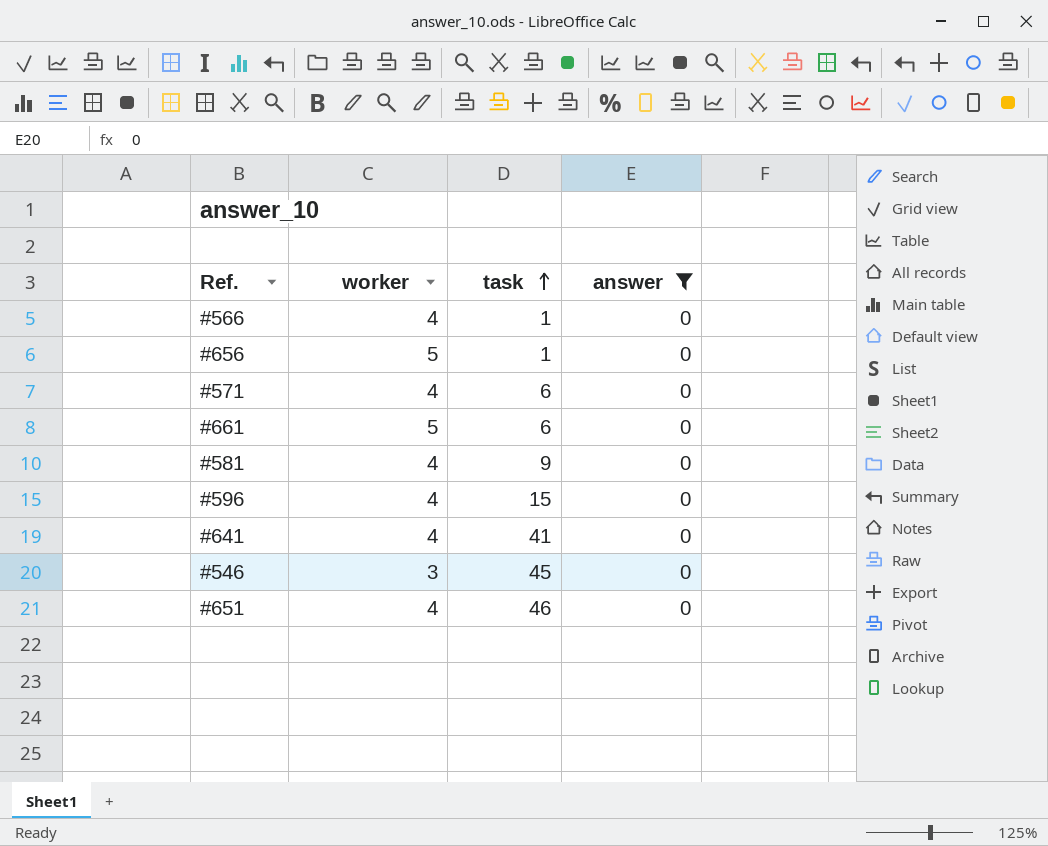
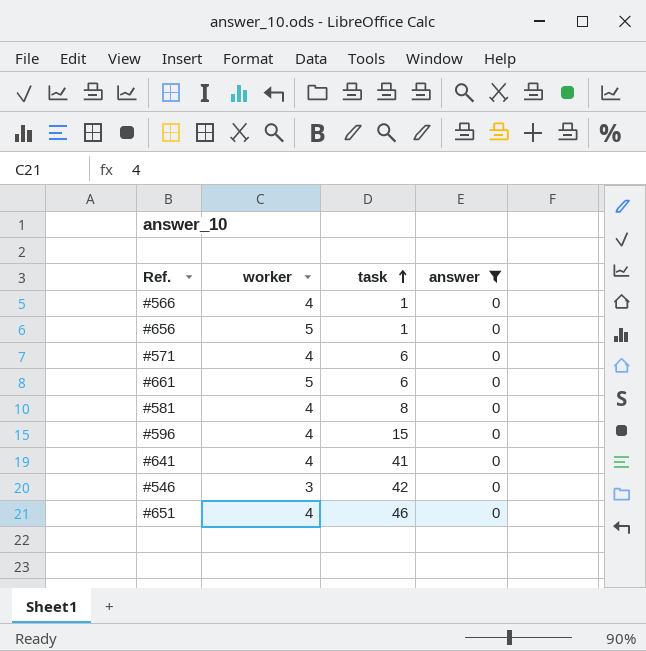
#581 | task: 9 -> 8
#546 | task: 45 -> 42

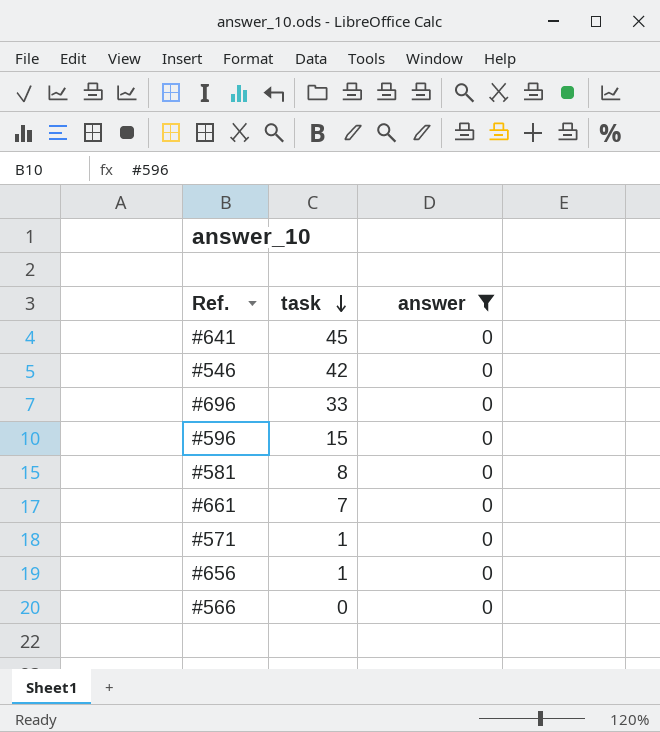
row order: task ascending -> task descending
column worker | position: 2 -> none
row #651: 4 | 46 | 0 -> none
#641 | task: 41 -> 45
row #696: none -> 33 | 0
#661 | task: 6 -> 7
#571 | task: 6 -> 1
#566 | task: 1 -> 0

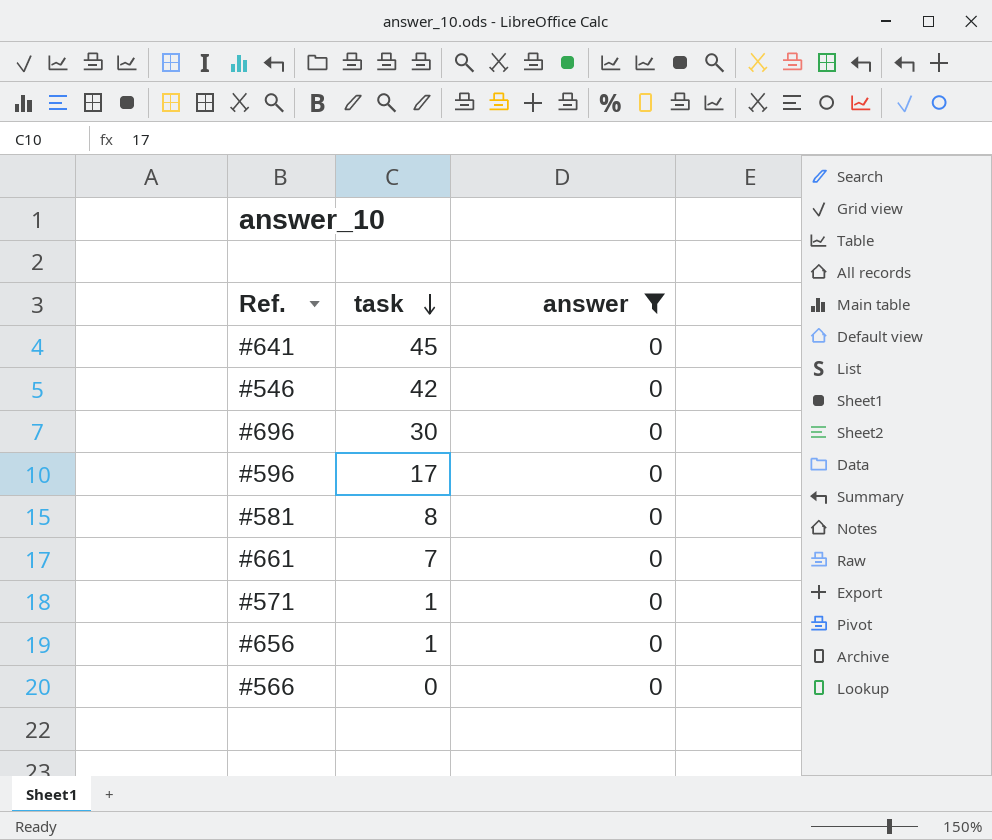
#696 | task: 33 -> 30
#596 | task: 15 -> 17

